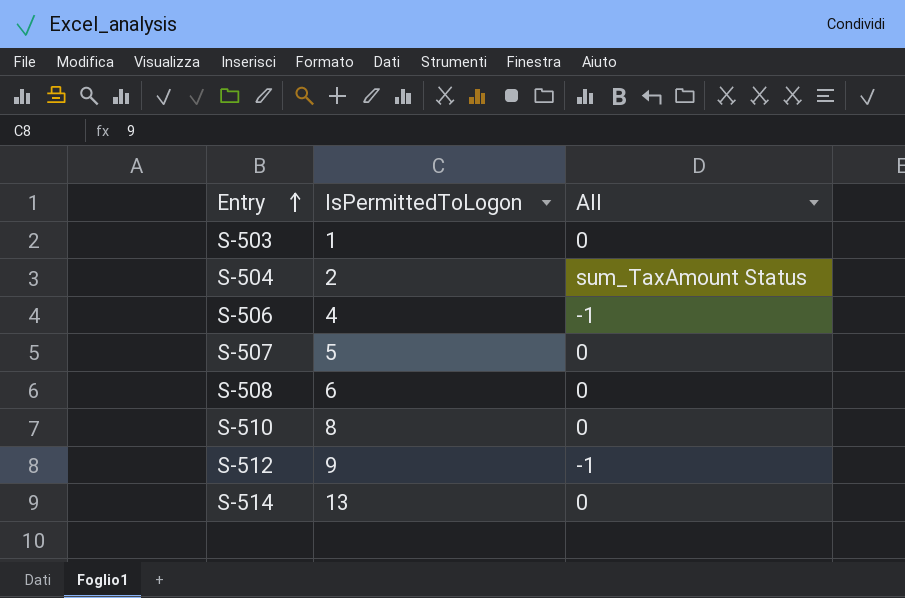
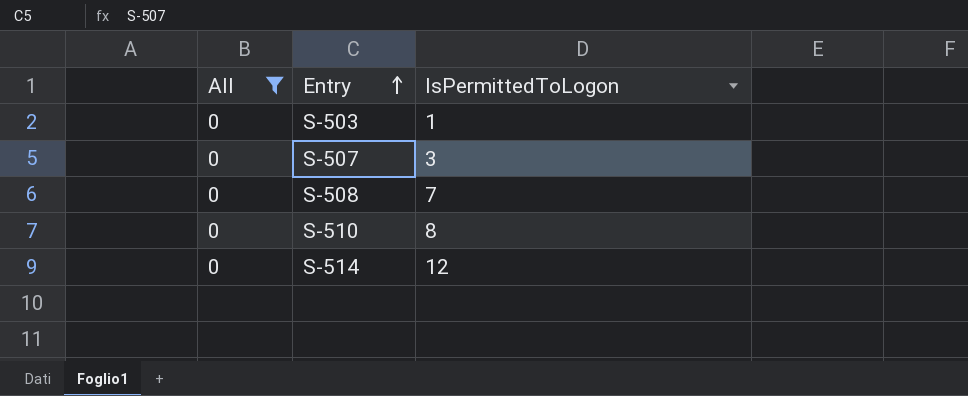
filter: none -> All = 0
column All | position: 3 -> 1
S-507 | IsPermittedToLogon: 5 -> 3
S-508 | IsPermittedToLogon: 6 -> 7
S-514 | IsPermittedToLogon: 13 -> 12

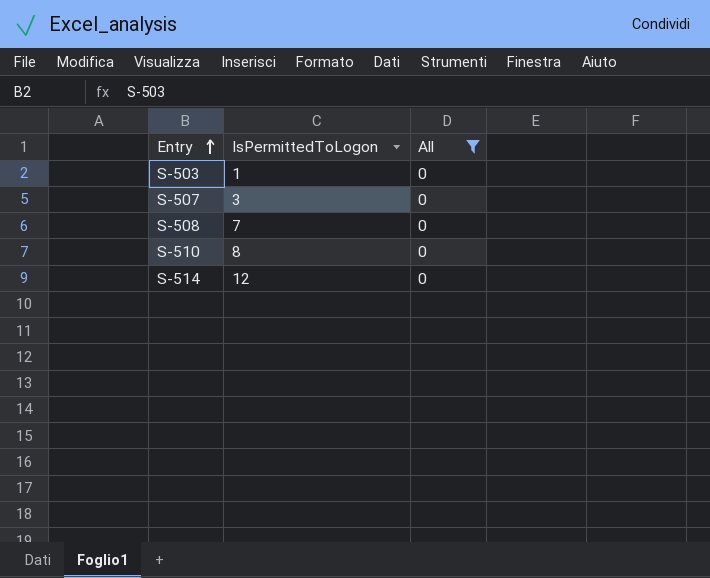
column All | position: 1 -> 3

